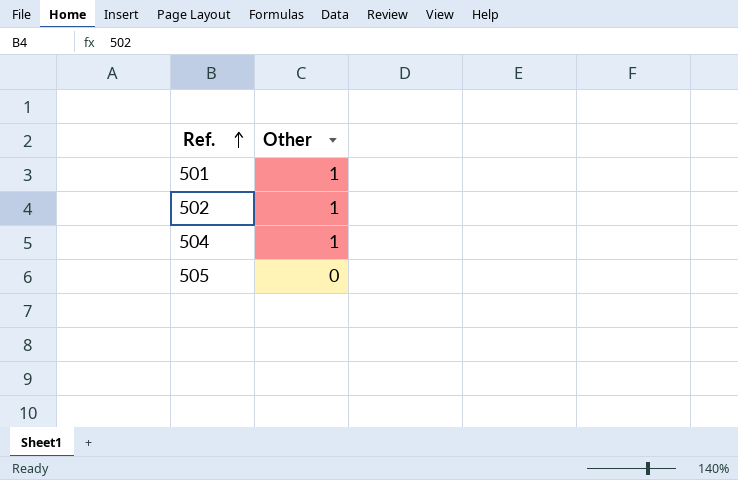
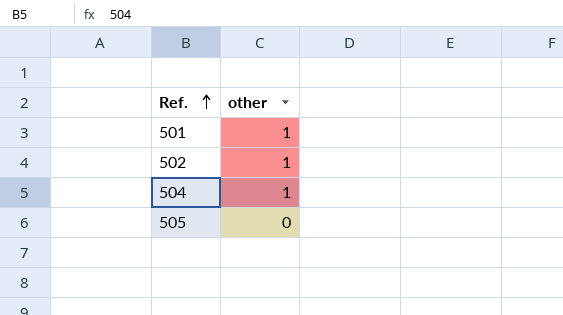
column name: Other -> other

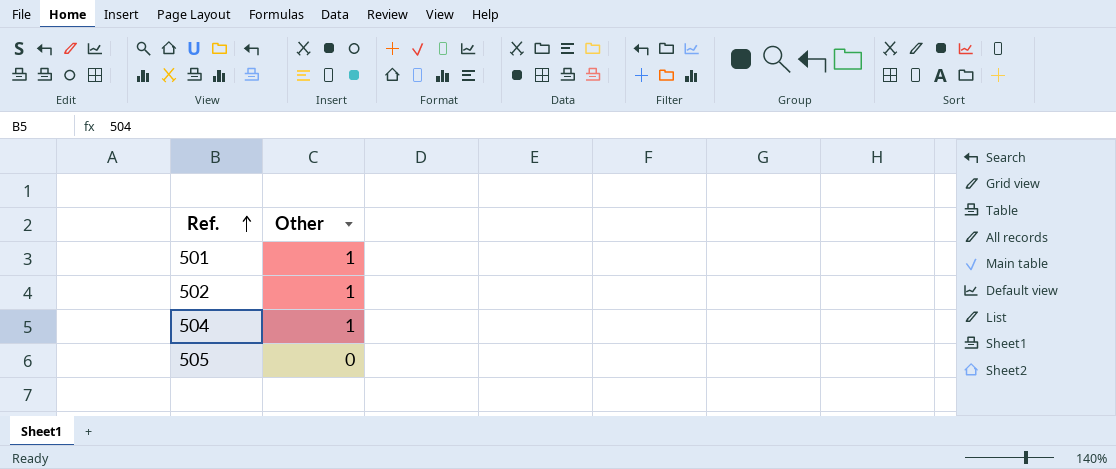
column name: other -> Other

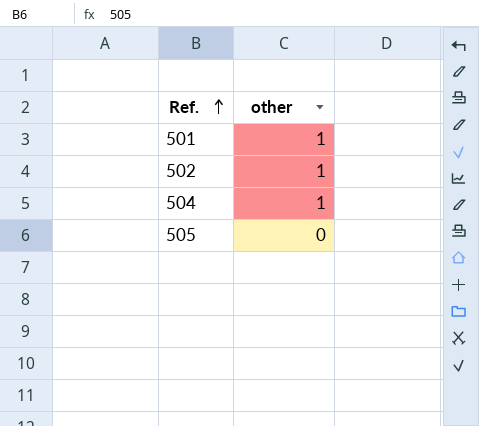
column name: Other -> other

